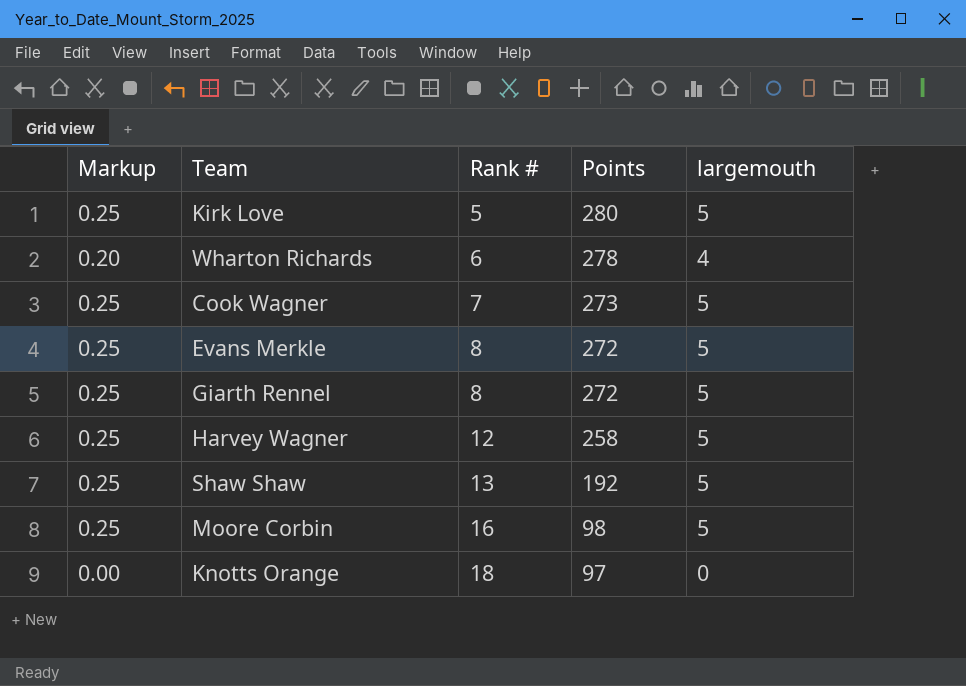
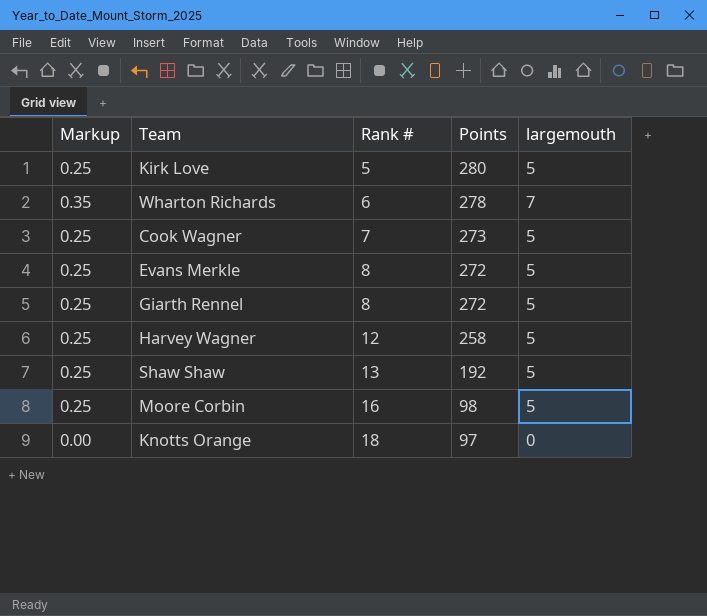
Wharton Richards | Markup: 0.20 -> 0.35
Wharton Richards | largemouth: 4 -> 7

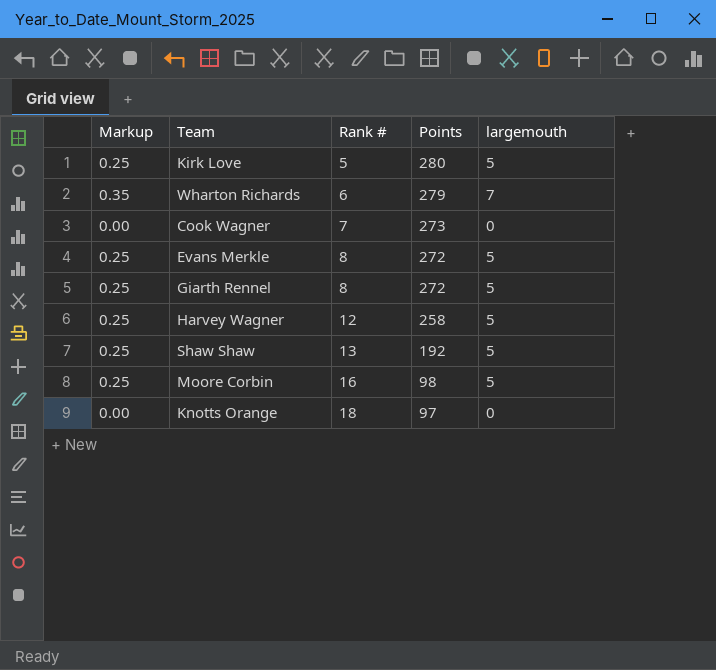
Wharton Richards | Points: 278 -> 279
Cook Wagner | Markup: 0.25 -> 0.00
Cook Wagner | largemouth: 5 -> 0

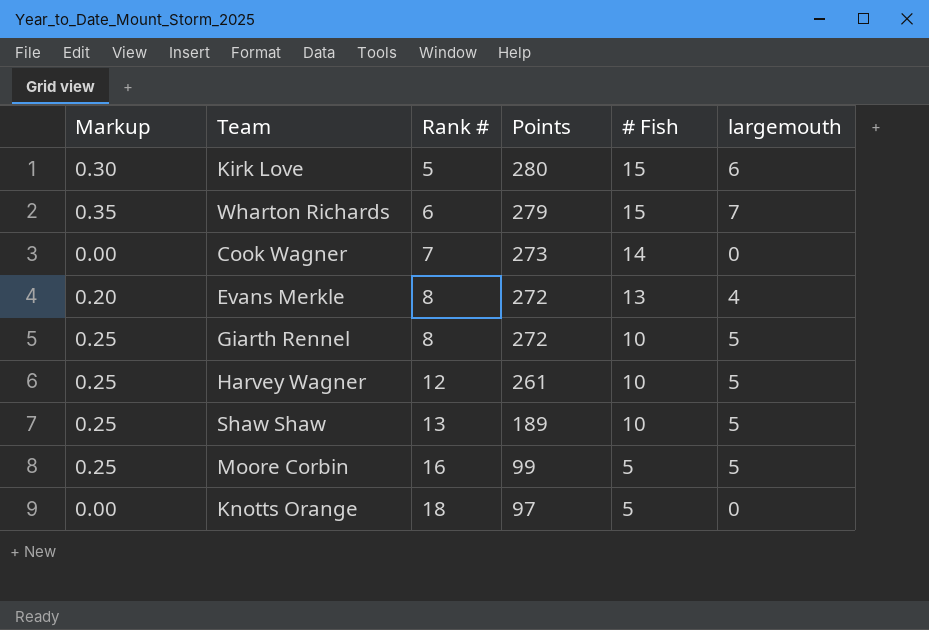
column # Fish | position: none -> 5
Kirk Love | Markup: 0.25 -> 0.30
Kirk Love | largemouth: 5 -> 6
Evans Merkle | Markup: 0.25 -> 0.20
Evans Merkle | largemouth: 5 -> 4
Harvey Wagner | Points: 258 -> 261
Shaw Shaw | Points: 192 -> 189
Moore Corbin | Points: 98 -> 99

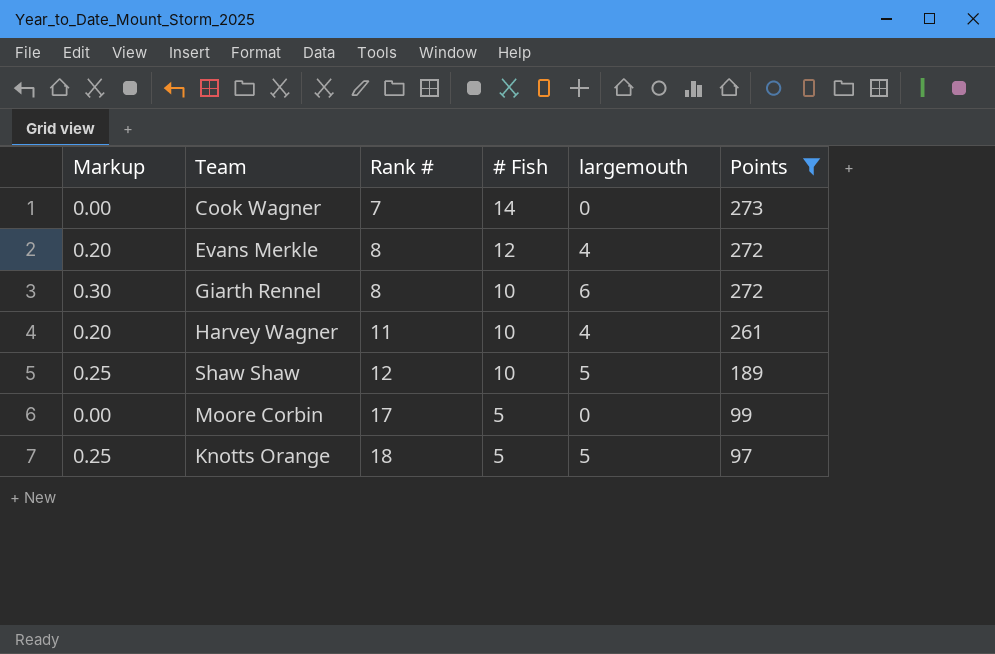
filter: none -> Points <= 273
column Points | position: 4 -> 6
Evans Merkle | # Fish: 13 -> 12
Giarth Rennel | Markup: 0.25 -> 0.30
Giarth Rennel | largemouth: 5 -> 6
Harvey Wagner | Markup: 0.25 -> 0.20
Harvey Wagner | Rank #: 12 -> 11
Harvey Wagner | largemouth: 5 -> 4
Shaw Shaw | Rank #: 13 -> 12
Moore Corbin | Markup: 0.25 -> 0.00
Moore Corbin | Rank #: 16 -> 17
Moore Corbin | largemouth: 5 -> 0
Knotts Orange | Markup: 0.00 -> 0.25
Knotts Orange | largemouth: 0 -> 5

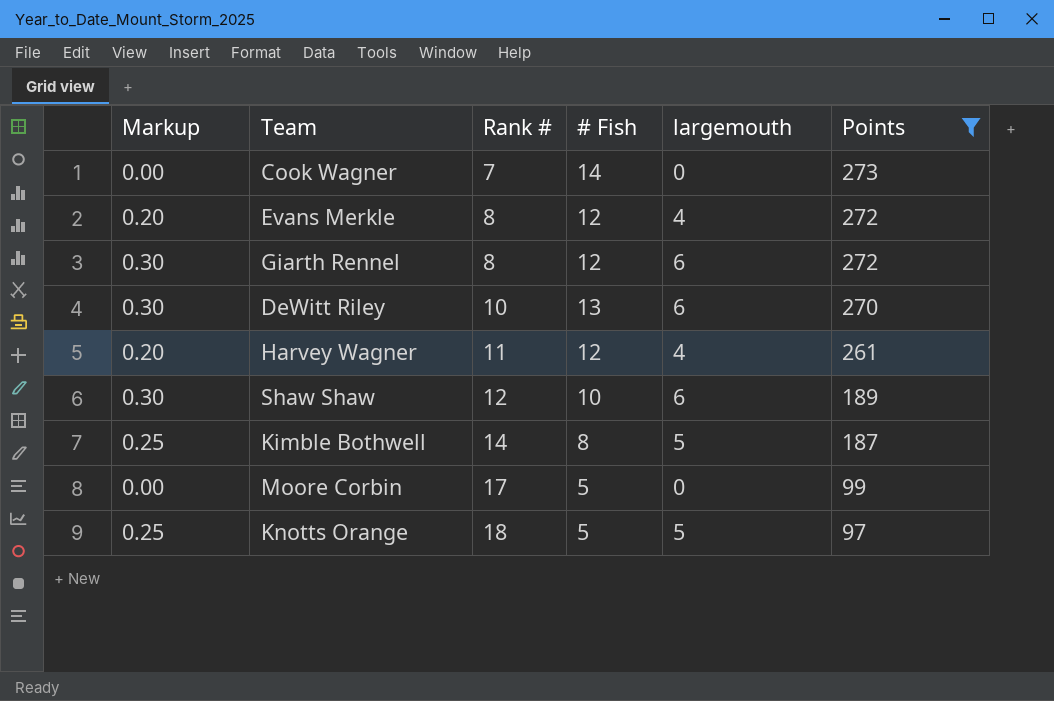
Giarth Rennel | # Fish: 10 -> 12
row DeWitt Riley: none -> 0.30 | 10 | 13 | 6 | 270
Harvey Wagner | # Fish: 10 -> 12
Shaw Shaw | Markup: 0.25 -> 0.30
Shaw Shaw | largemouth: 5 -> 6
row Kimble Bothwell: none -> 0.25 | 14 | 8 | 5 | 187

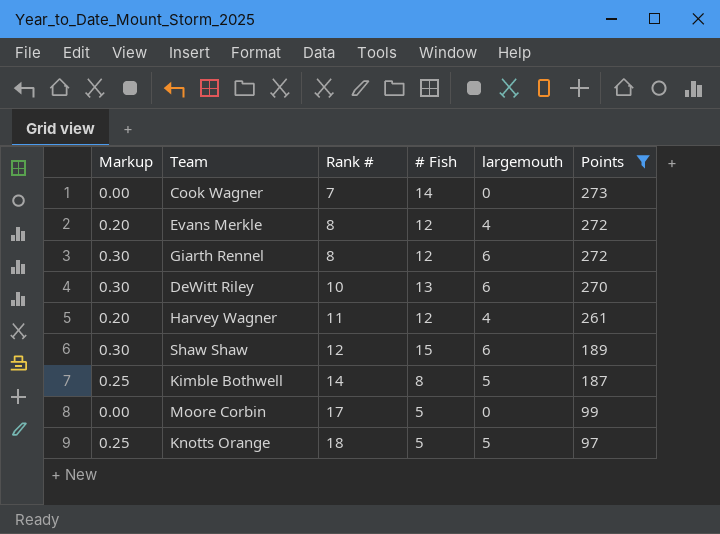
Shaw Shaw | # Fish: 10 -> 15

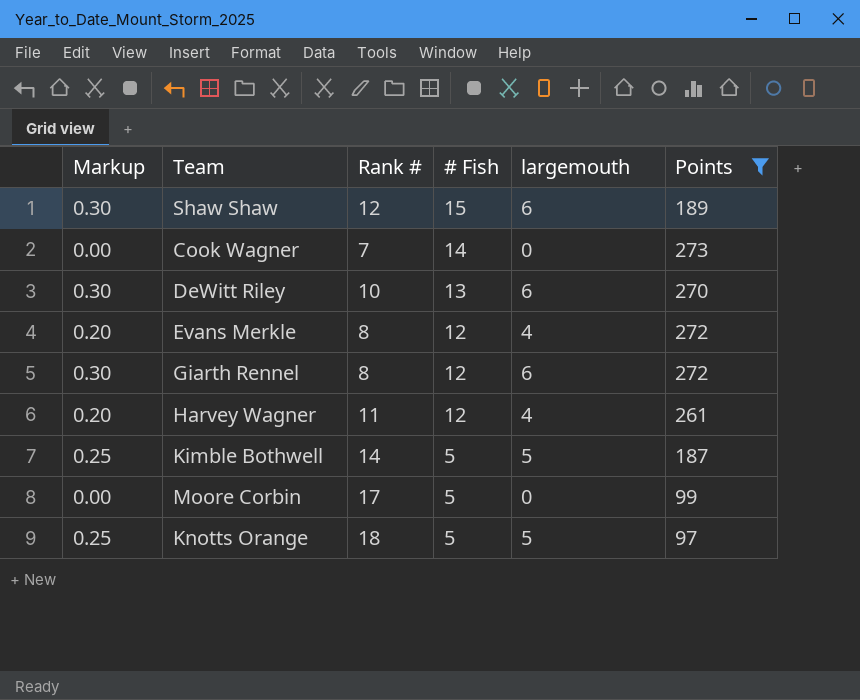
row order: Rank # ascending -> # Fish descending
Kimble Bothwell | # Fish: 8 -> 5

